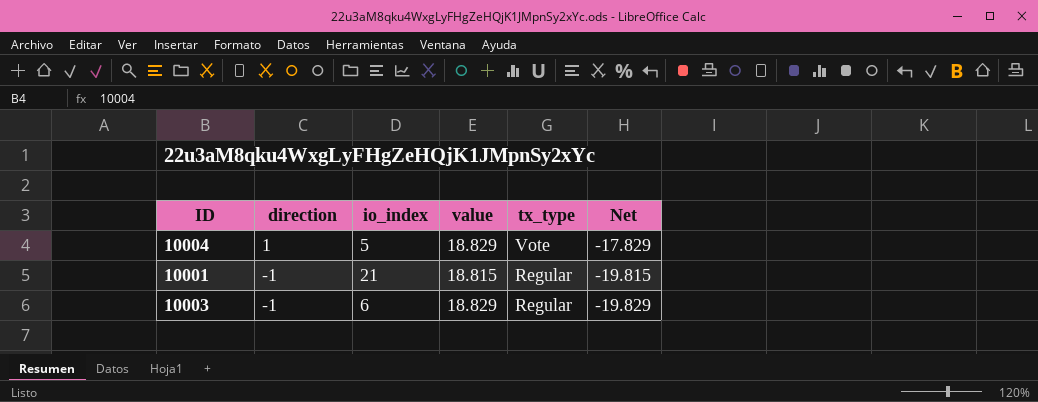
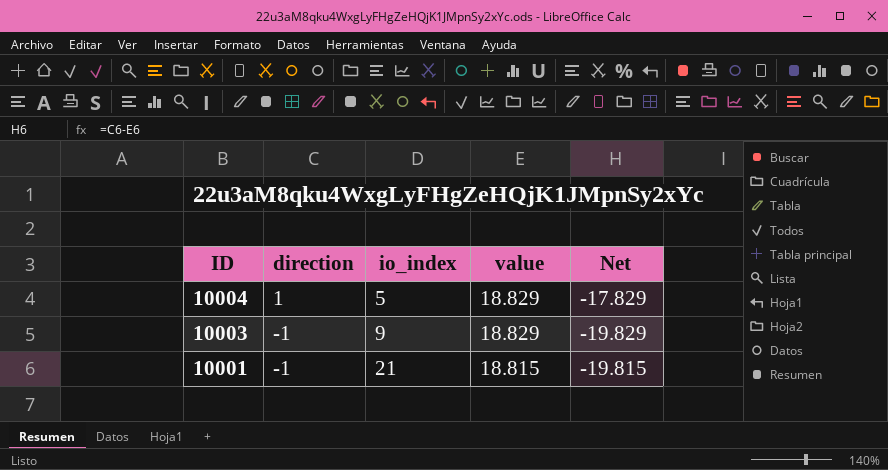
row order: direction descending -> ID descending
column tx_type | position: 5 -> none
10003 | io_index: 6 -> 9

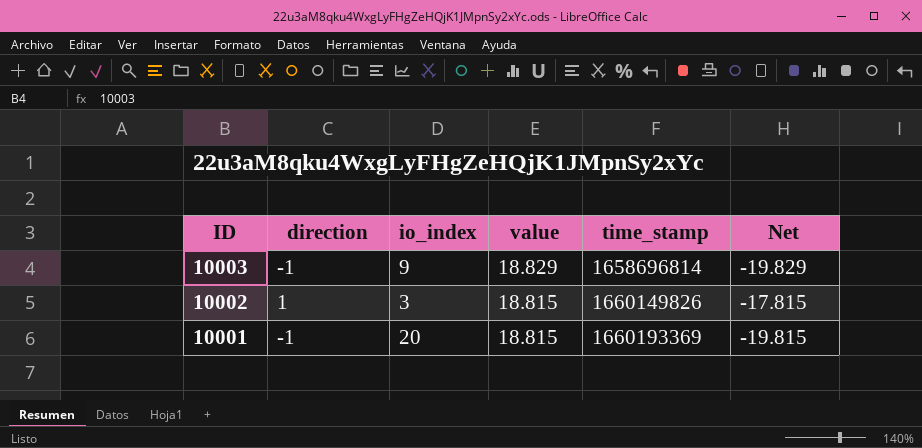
column time_stamp | position: none -> 5
row 10004: 1 | 5 | 18.829 | -17.829 -> none
row 10002: none -> 1 | 3 | 18.815 | 1660149826 | -17.815
10001 | io_index: 21 -> 20

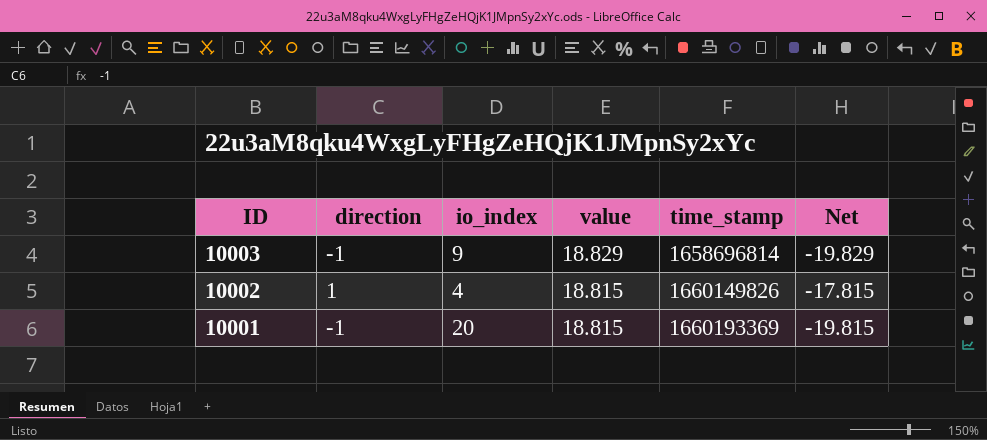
10002 | io_index: 3 -> 4

